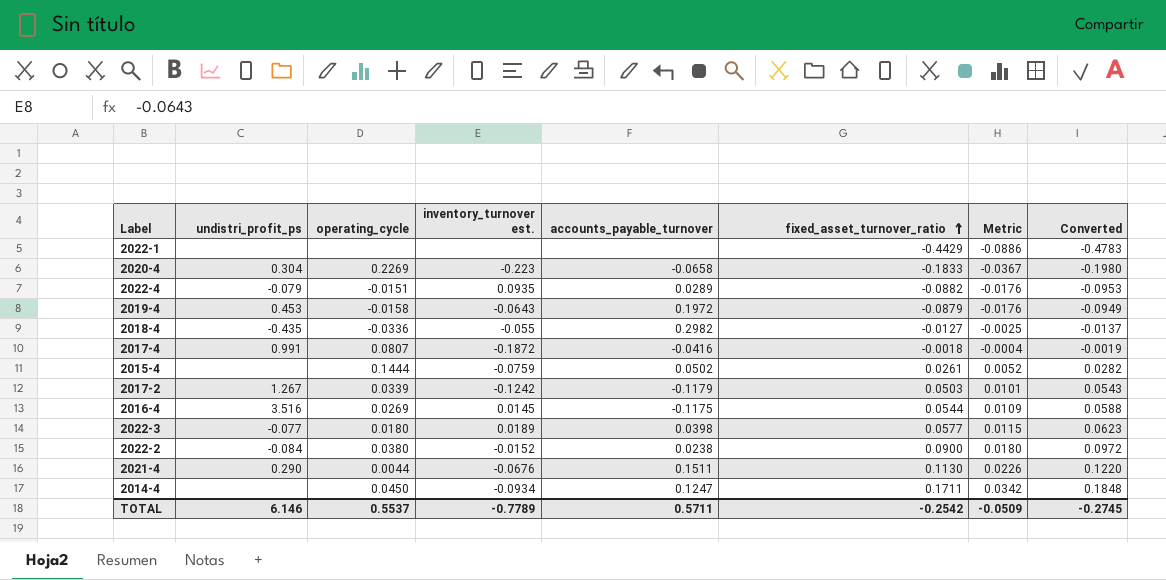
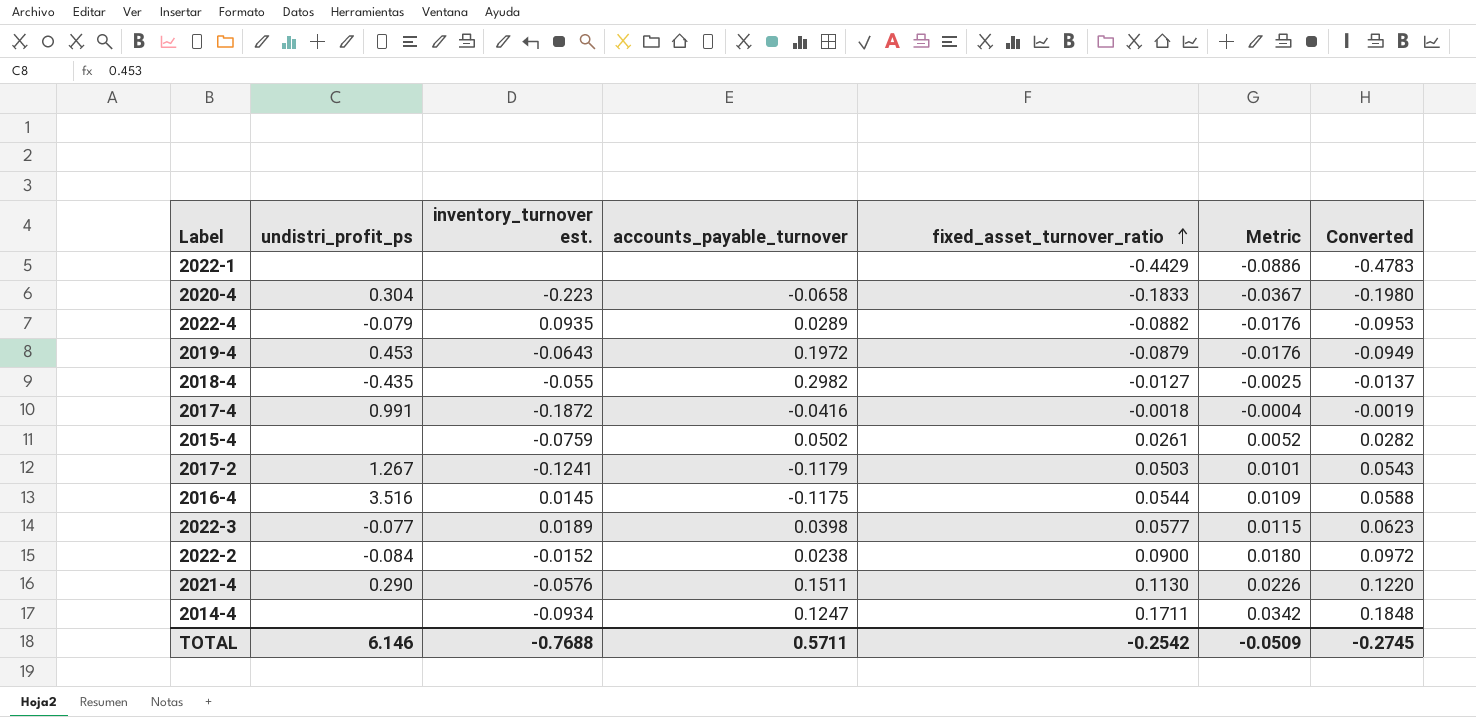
column operating_cycle | position: 3 -> none
2017-2 | inventory_turnover est.: -0.1242 -> -0.1241
2021-4 | inventory_turnover est.: -0.0676 -> -0.0576
TOTAL | inventory_turnover est.: -0.7789 -> -0.7688

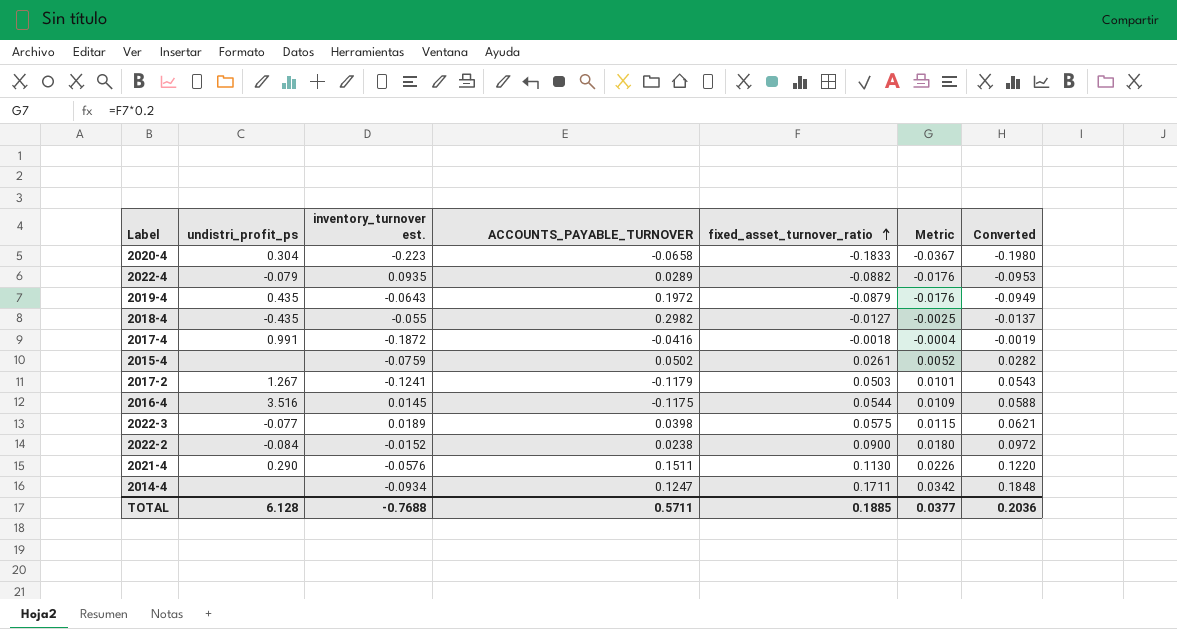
column name: accounts_payable_turnover -> ACCOUNTS_PAYABLE_TURNOVER
row 2022-1: none | none | none | -0.4429 | -0.0886 | -0.4783 -> none
2019-4 | undistri_profit_ps: 0.453 -> 0.435
2022-3 | fixed_asset_turnover_ratio: 0.0577 -> 0.0575
2022-3 | Converted: 0.0623 -> 0.0621
TOTAL | undistri_profit_ps: 6.146 -> 6.128
TOTAL | fixed_asset_turnover_ratio: -0.2542 -> 0.1885
TOTAL | Metric: -0.0509 -> 0.0377
TOTAL | Converted: -0.2745 -> 0.2036

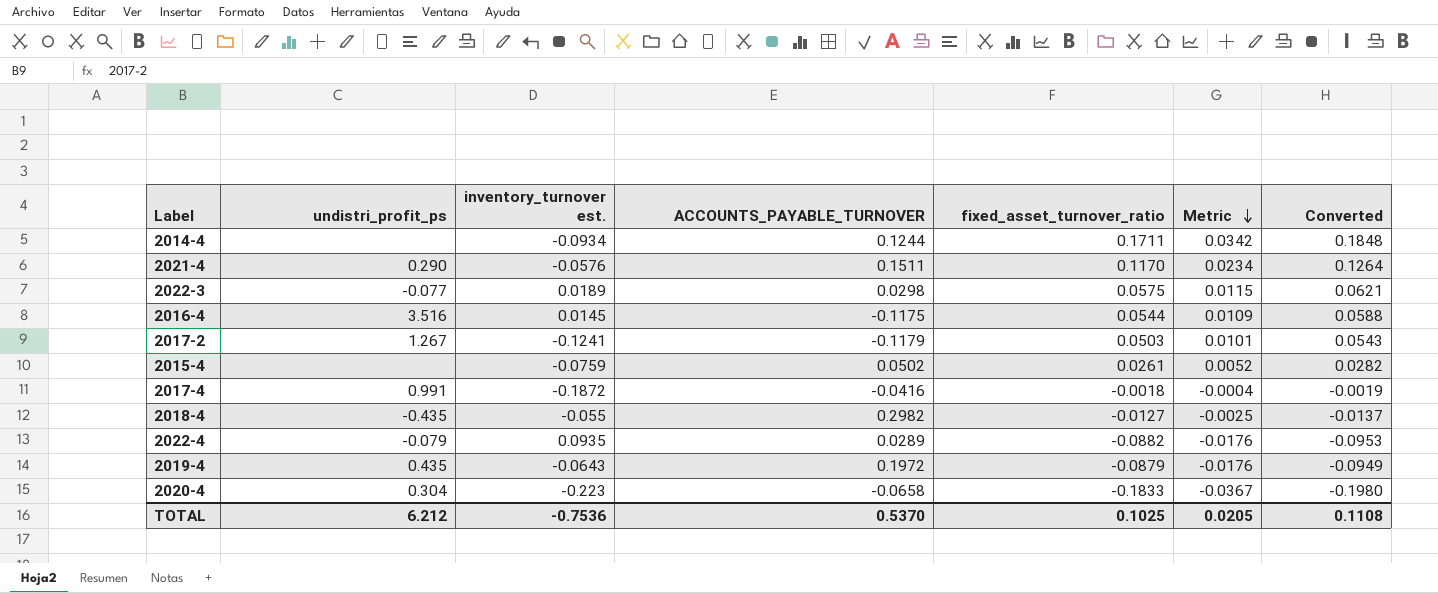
row order: fixed_asset_turnover_ratio ascending -> Metric descending
row 2022-2: -0.084 | -0.0152 | 0.0238 | 0.0900 | 0.0180 | 0.0972 -> none
2014-4 | ACCOUNTS_PAYABLE_TURNOVER: 0.1247 -> 0.1244
2021-4 | fixed_asset_turnover_ratio: 0.1130 -> 0.1170
2021-4 | Metric: 0.0226 -> 0.0234
2021-4 | Converted: 0.1220 -> 0.1264
2022-3 | ACCOUNTS_PAYABLE_TURNOVER: 0.0398 -> 0.0298
TOTAL | undistri_profit_ps: 6.128 -> 6.212
TOTAL | inventory_turnover est.: -0.7688 -> -0.7536
TOTAL | ACCOUNTS_PAYABLE_TURNOVER: 0.5711 -> 0.5370
TOTAL | fixed_asset_turnover_ratio: 0.1885 -> 0.1025
TOTAL | Metric: 0.0377 -> 0.0205
TOTAL | Converted: 0.2036 -> 0.1108

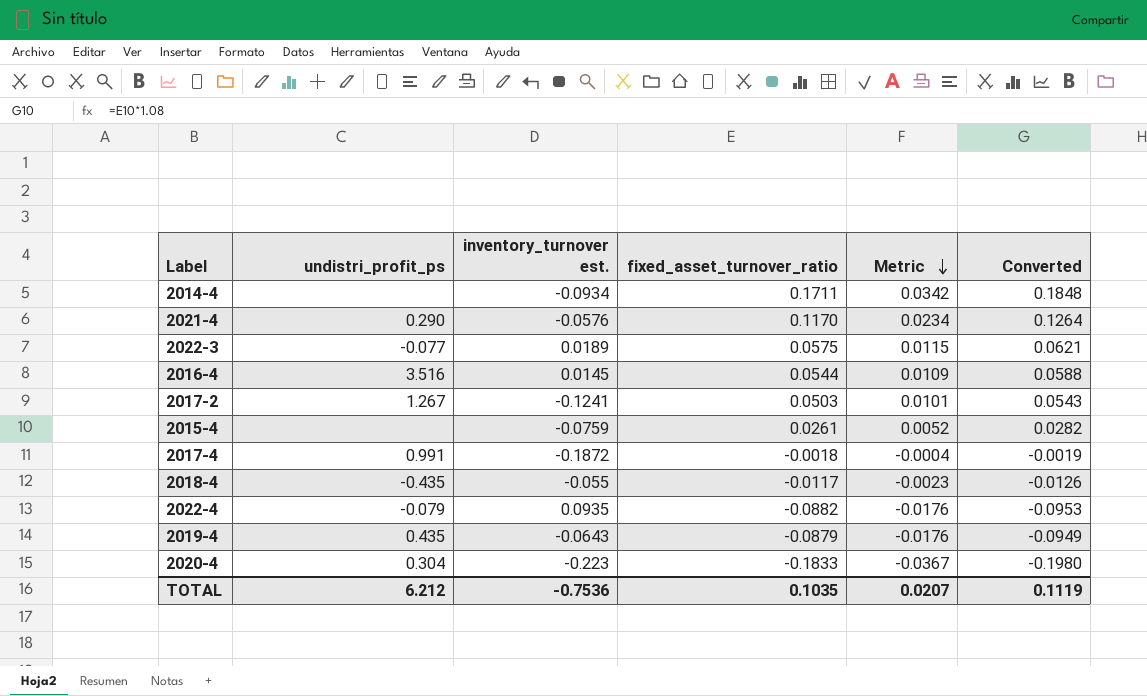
column ACCOUNTS_PAYABLE_TURNOVER | position: 4 -> none
2018-4 | fixed_asset_turnover_ratio: -0.0127 -> -0.0117
2018-4 | Metric: -0.0025 -> -0.0023
2018-4 | Converted: -0.0137 -> -0.0126
TOTAL | fixed_asset_turnover_ratio: 0.1025 -> 0.1035
TOTAL | Metric: 0.0205 -> 0.0207
TOTAL | Converted: 0.1108 -> 0.1119

